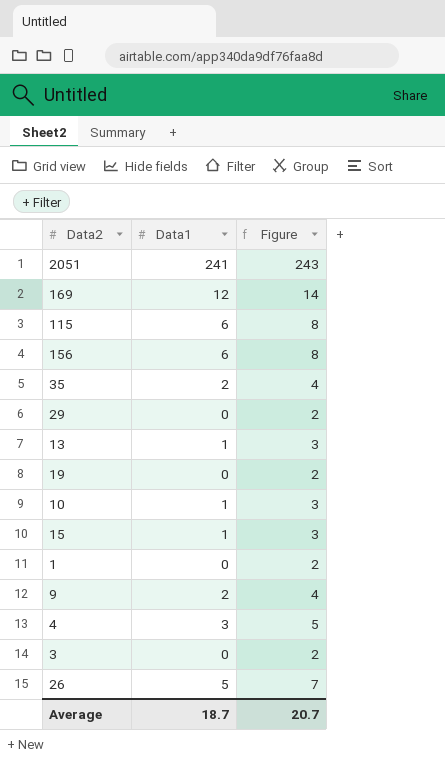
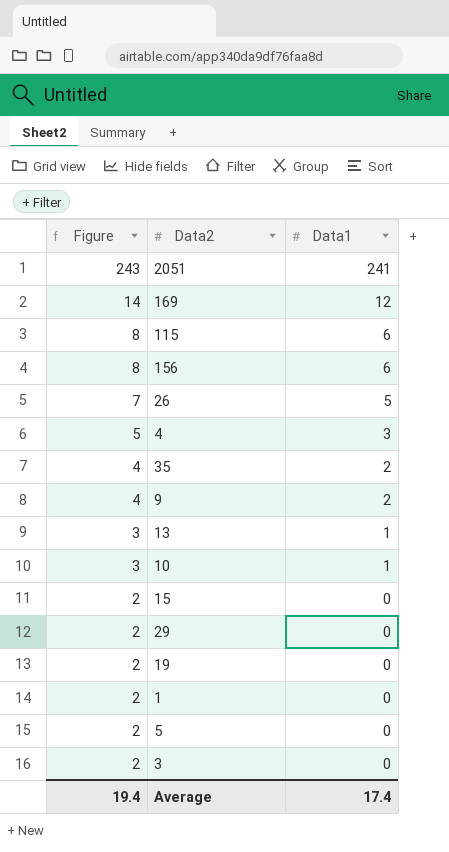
row order: none -> Figure descending
column Figure | position: 3 -> 1
15 | Figure: 3 -> 2
15 | Data1: 1 -> 0
row 5: none -> 2 | 0
Average | Figure: 20.7 -> 19.4
Average | Data1: 18.7 -> 17.4

